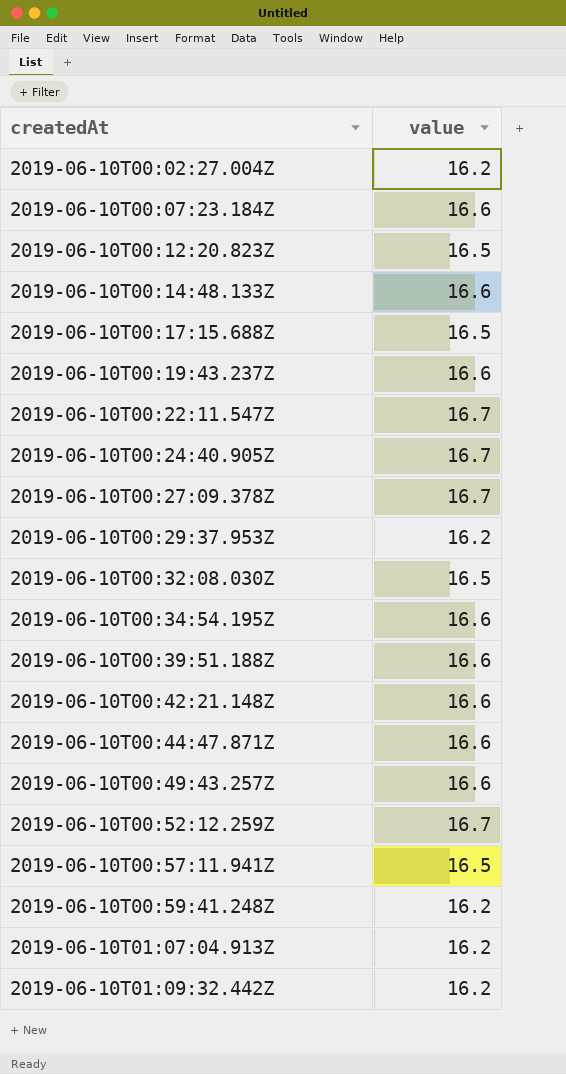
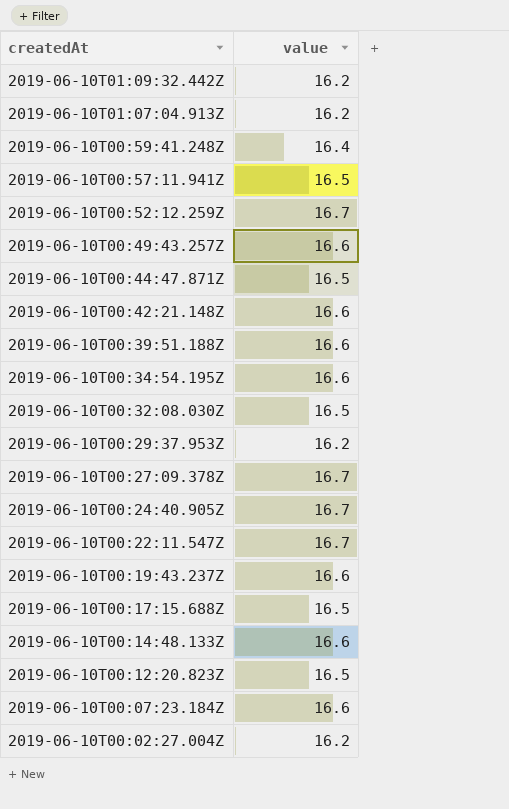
row order: createdAt ascending -> createdAt descending
2019-06-10T00:59:41.248Z | value: 16.2 -> 16.4
2019-06-10T00:44:47.871Z | value: 16.6 -> 16.5

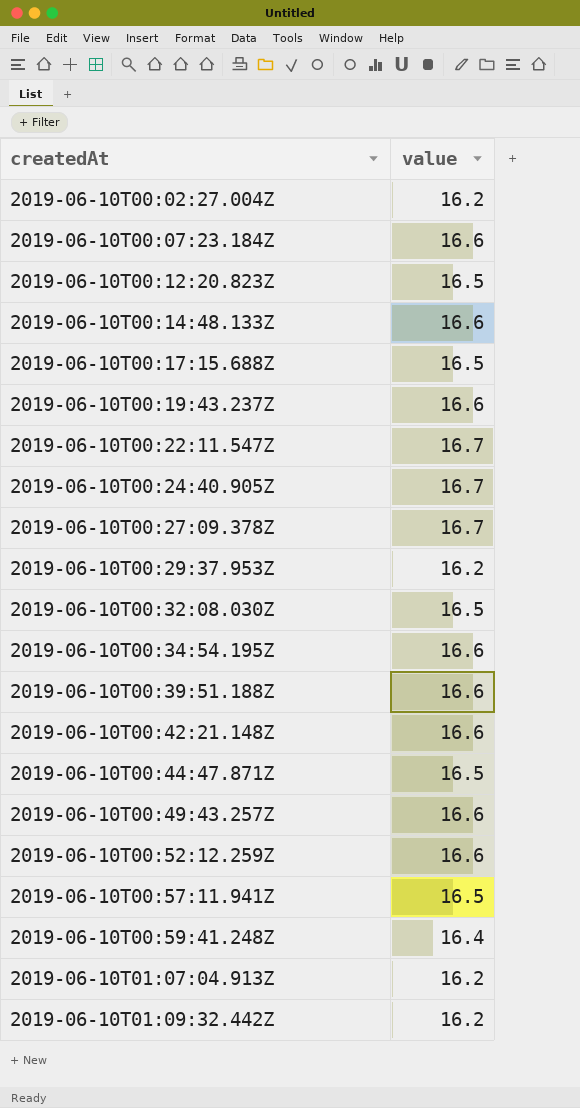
row order: createdAt descending -> createdAt ascending
2019-06-10T00:52:12.259Z | value: 16.7 -> 16.6

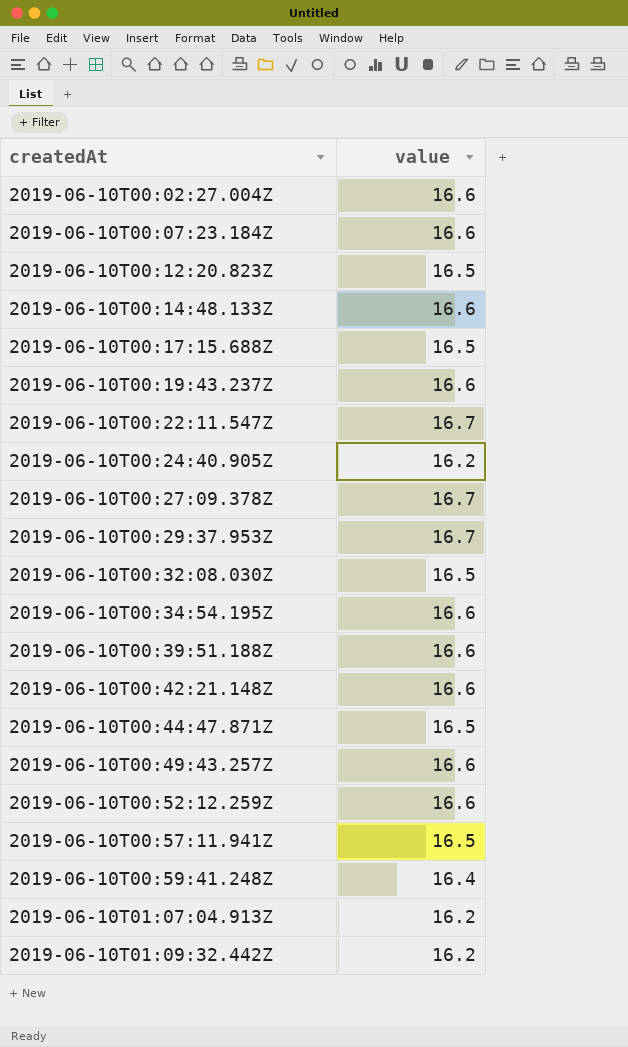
2019-06-10T00:02:27.004Z | value: 16.2 -> 16.6
2019-06-10T00:24:40.905Z | value: 16.7 -> 16.2
2019-06-10T00:29:37.953Z | value: 16.2 -> 16.7

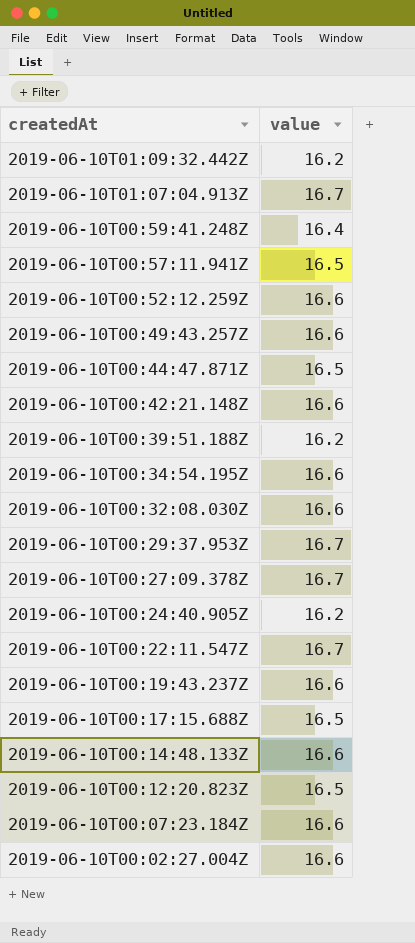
row order: createdAt ascending -> createdAt descending
2019-06-10T01:07:04.913Z | value: 16.2 -> 16.7
2019-06-10T00:39:51.188Z | value: 16.6 -> 16.2
2019-06-10T00:32:08.030Z | value: 16.5 -> 16.6

